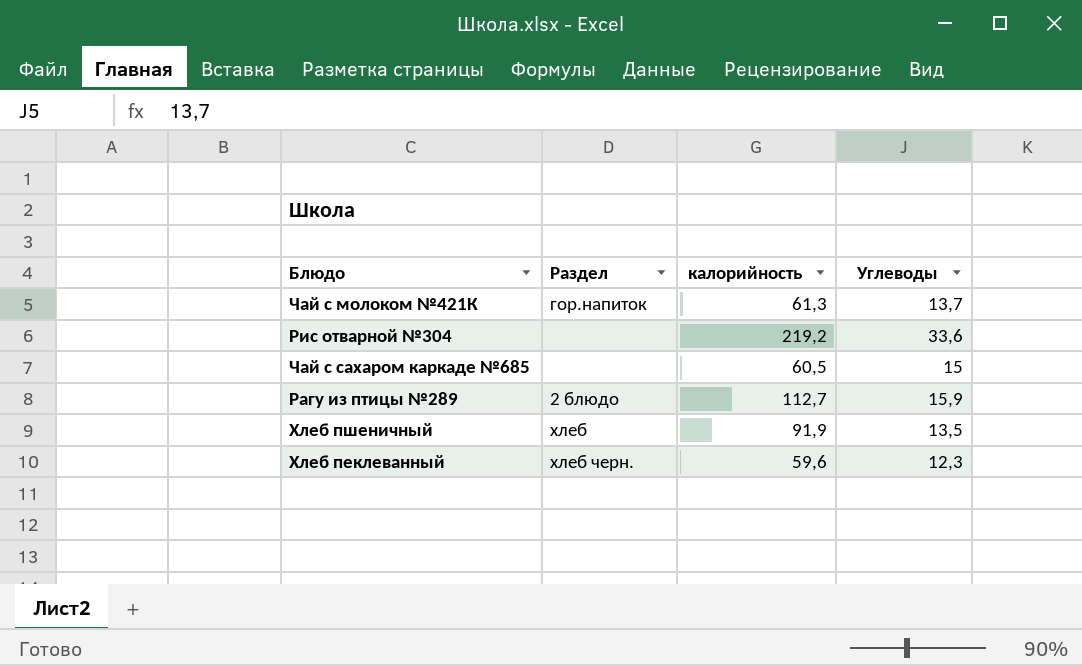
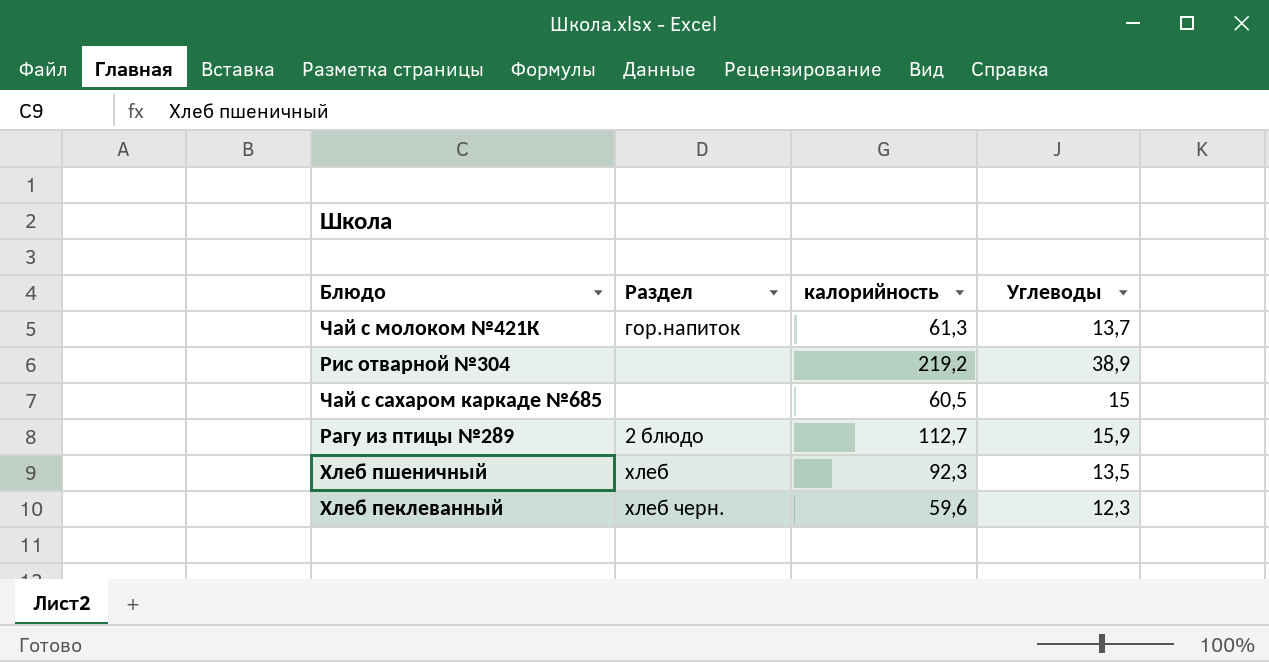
Рис отварной №304 | Углеводы: 33,6 -> 38,9
Хлеб пшеничный | калорийность: 91,9 -> 92,3

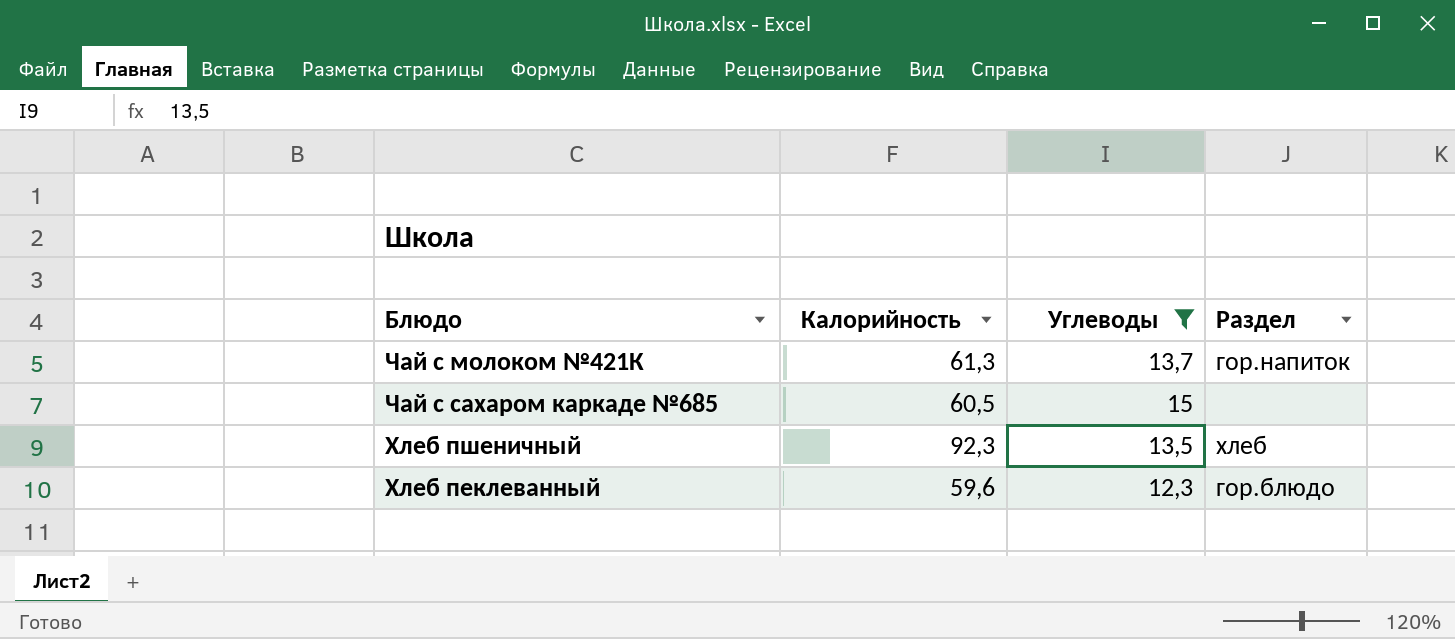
filter: none -> Углеводы <= 15
column name: калорийность -> Калорийность
column Раздел | position: 2 -> 4
Хлеб пеклеванный | Раздел: хлеб черн. -> гор.блюдо

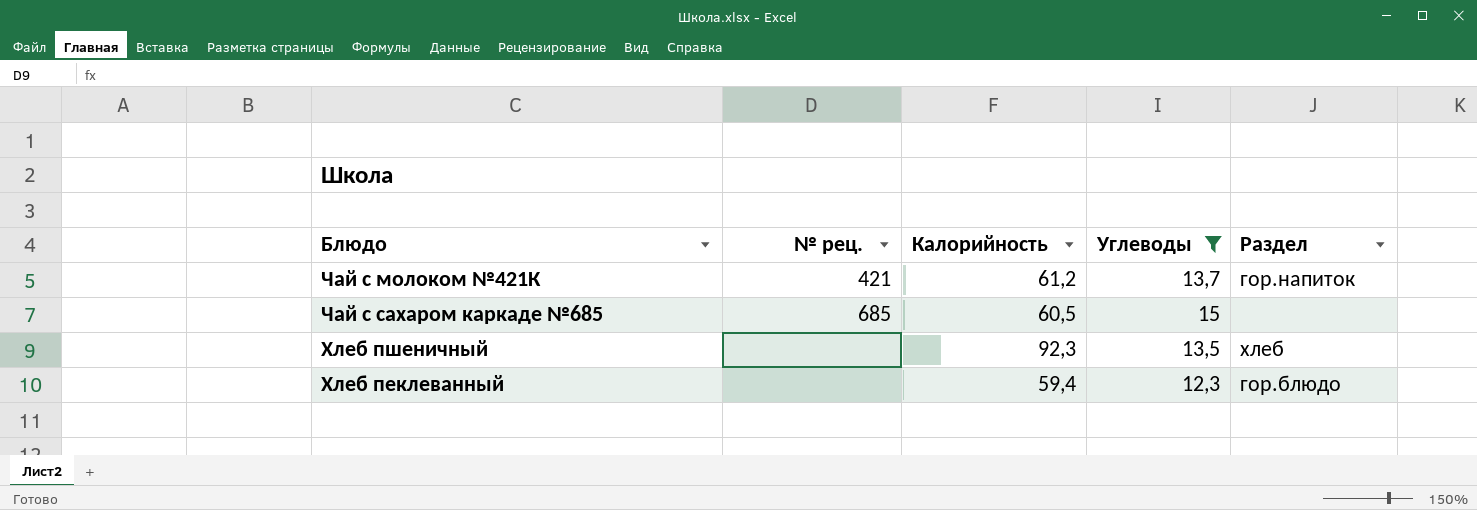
column № рец. | position: none -> 2
Чай с молоком №421К | Калорийность: 61,3 -> 61,2
Хлеб пеклеванный | Калорийность: 59,6 -> 59,4

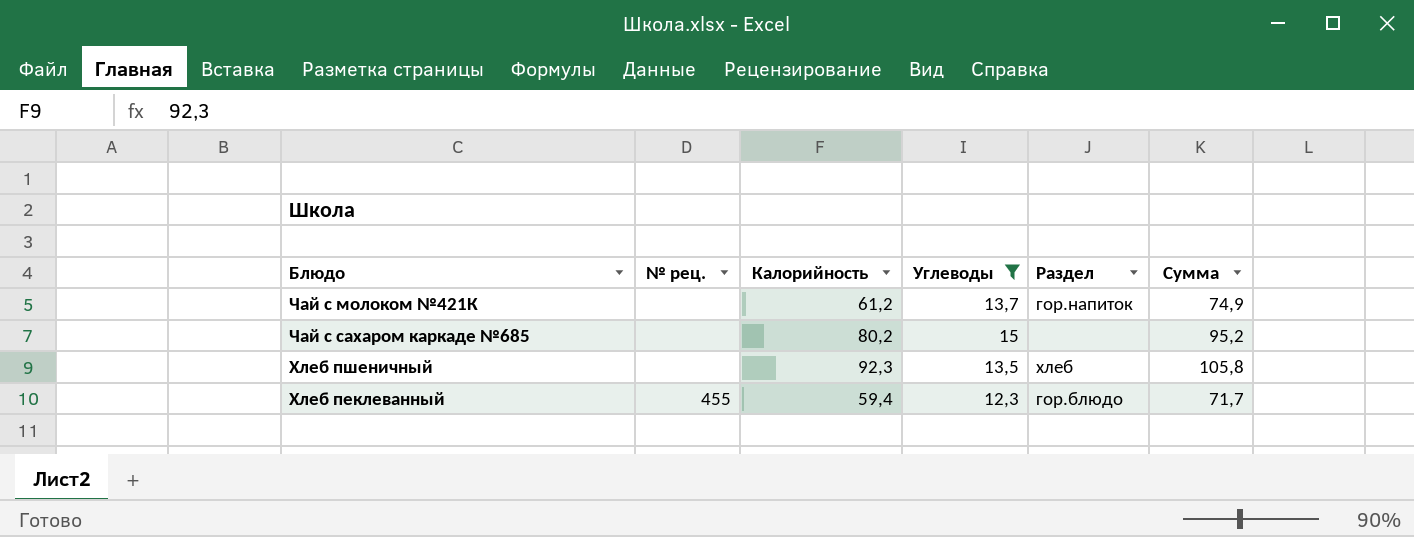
column Сумма | formula: none -> [Калорийность] + [Углеводы]
Чай с молоком №421К | № рец.: 421 -> none
Чай с сахаром каркаде №685 | № рец.: 685 -> none
Чай с сахаром каркаде №685 | Калорийность: 60,5 -> 80,2
Хлеб пеклеванный | № рец.: none -> 455

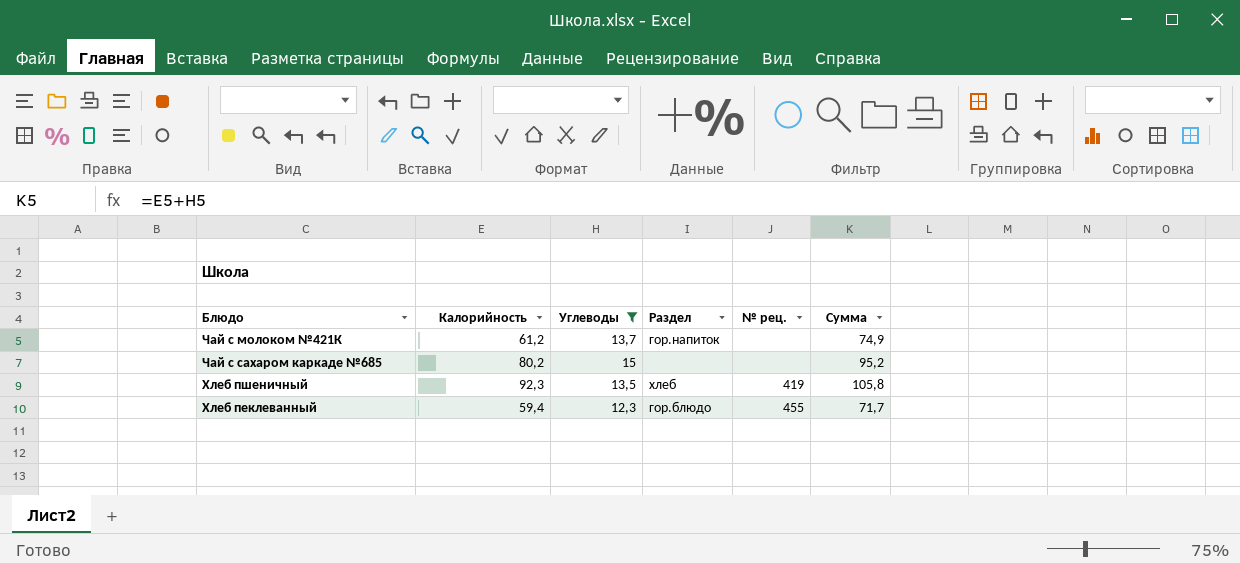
column № рец. | position: 2 -> 5
Хлеб пшеничный | № рец.: none -> 419

